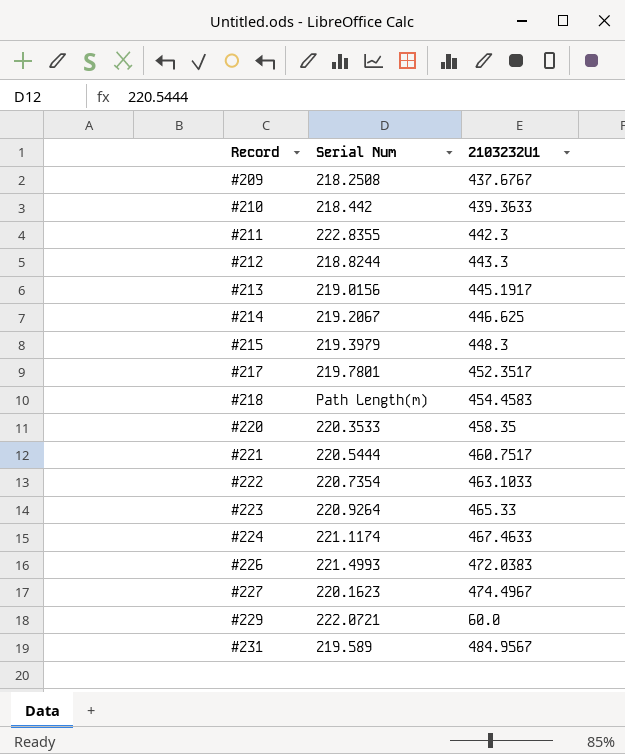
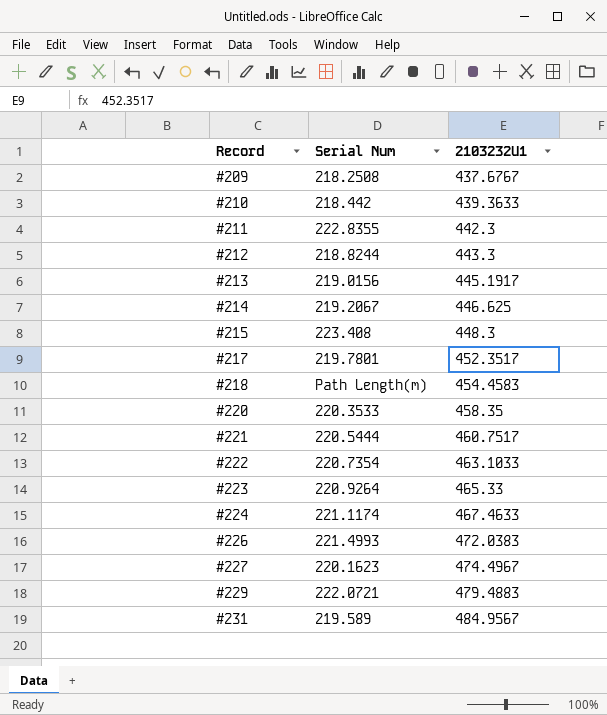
#215 | Serial Num: 219.3979 -> 223.408
#229 | 2103232U1: 60.0 -> 479.4883

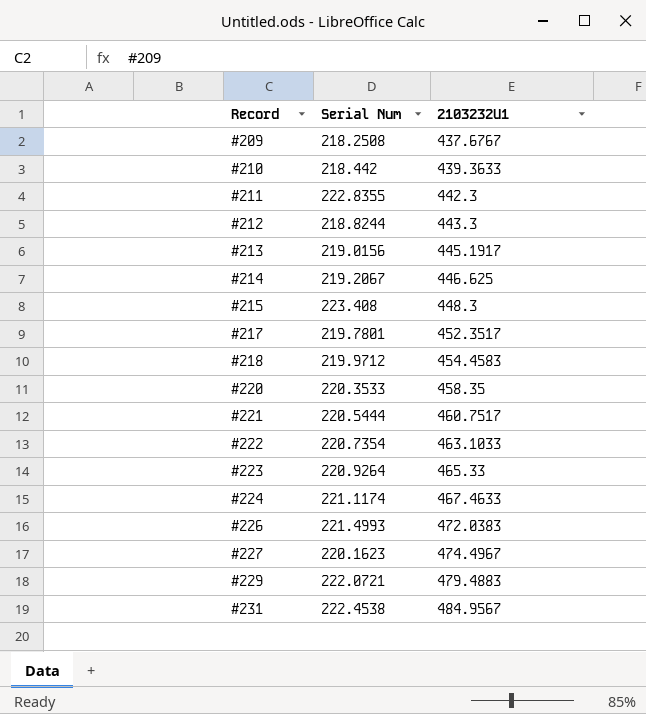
#218 | Serial Num: Path Length(m) -> 219.9712
#231 | Serial Num: 219.589 -> 222.4538

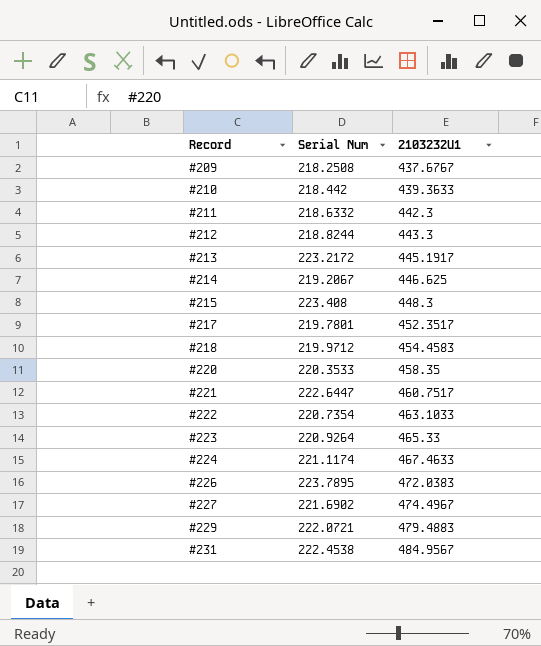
#211 | Serial Num: 222.8355 -> 218.6332
#213 | Serial Num: 219.0156 -> 223.2172
#221 | Serial Num: 220.5444 -> 222.6447
#226 | Serial Num: 221.4993 -> 223.7895
#227 | Serial Num: 220.1623 -> 221.6902

